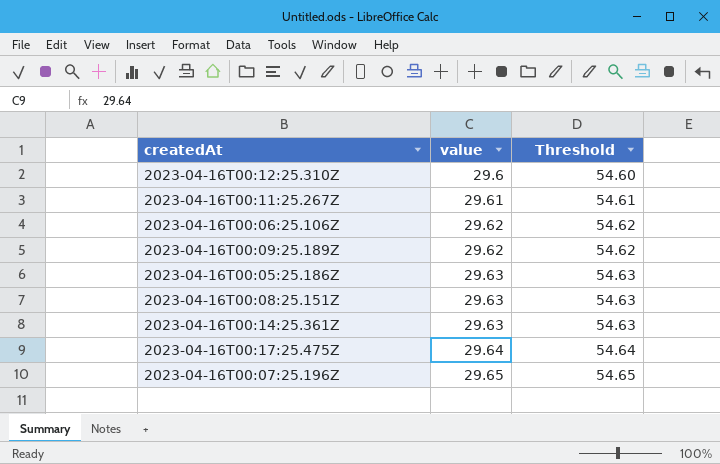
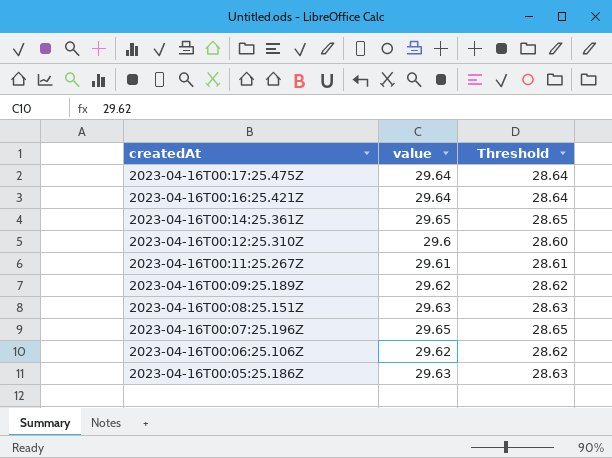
row order: value ascending -> createdAt descending
column Threshold | formula: [value] + 25 -> [value] - 1
row 2023-04-16T00:16:25.421Z: none -> 29.64 | 28.64
2023-04-16T00:14:25.361Z | value: 29.63 -> 29.65

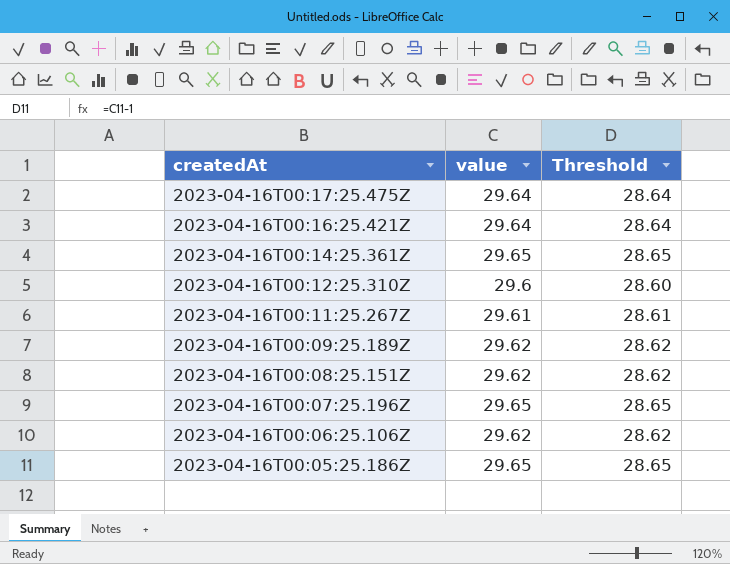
2023-04-16T00:08:25.151Z | value: 29.63 -> 29.62
2023-04-16T00:08:25.151Z | Threshold: 28.63 -> 28.62
2023-04-16T00:05:25.186Z | value: 29.63 -> 29.65
2023-04-16T00:05:25.186Z | Threshold: 28.63 -> 28.65

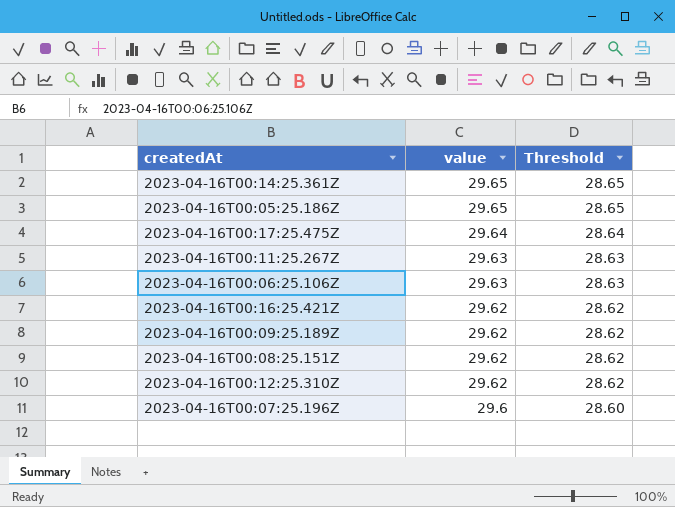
row order: createdAt descending -> value descending
2023-04-16T00:11:25.267Z | value: 29.61 -> 29.63
2023-04-16T00:11:25.267Z | Threshold: 28.61 -> 28.63
2023-04-16T00:06:25.106Z | value: 29.62 -> 29.63
2023-04-16T00:06:25.106Z | Threshold: 28.62 -> 28.63
2023-04-16T00:16:25.421Z | value: 29.64 -> 29.62
2023-04-16T00:16:25.421Z | Threshold: 28.64 -> 28.62
2023-04-16T00:12:25.310Z | value: 29.6 -> 29.62
2023-04-16T00:12:25.310Z | Threshold: 28.60 -> 28.62
2023-04-16T00:07:25.196Z | value: 29.65 -> 29.6
2023-04-16T00:07:25.196Z | Threshold: 28.65 -> 28.60

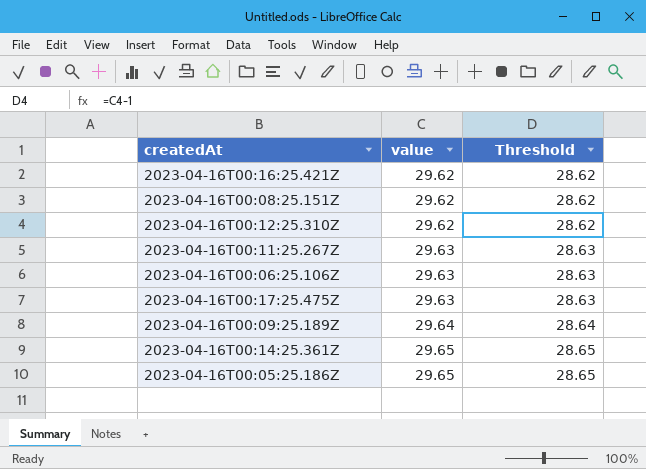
row order: value descending -> value ascending
row 2023-04-16T00:07:25.196Z: 29.6 | 28.60 -> none
2023-04-16T00:17:25.475Z | value: 29.64 -> 29.63
2023-04-16T00:17:25.475Z | Threshold: 28.64 -> 28.63
2023-04-16T00:09:25.189Z | value: 29.62 -> 29.64
2023-04-16T00:09:25.189Z | Threshold: 28.62 -> 28.64

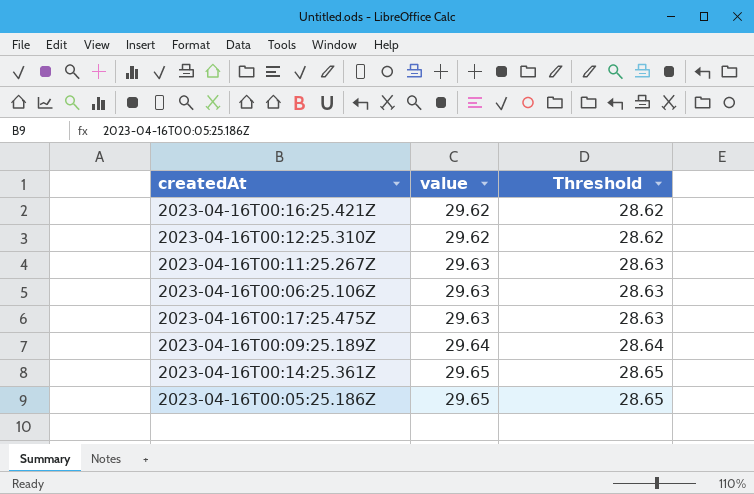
row 2023-04-16T00:08:25.151Z: 29.62 | 28.62 -> none

